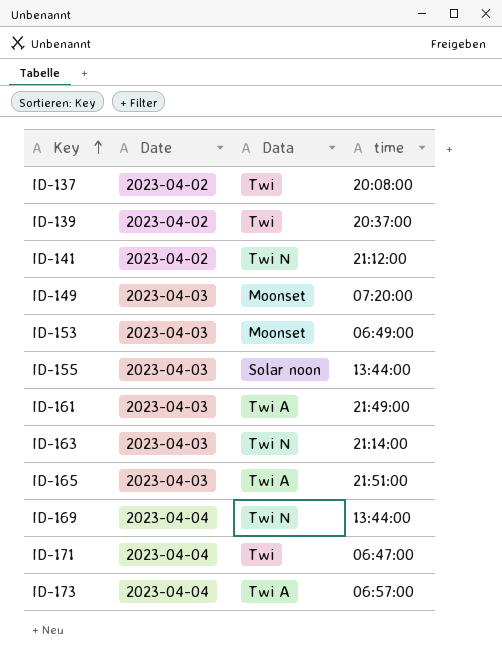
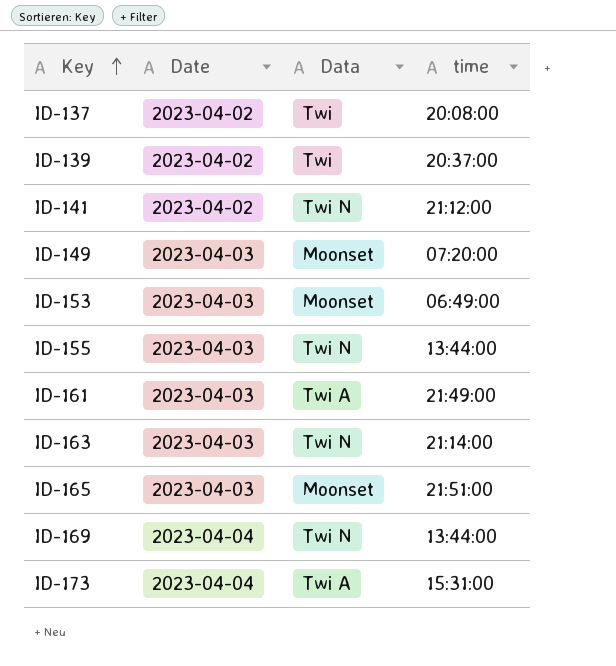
row ID-171: 2023-04-04 | Twi | 06:47:00 -> none
ID-155 | Data: Solar noon -> Twi N
ID-165 | Data: Twi A -> Moonset
ID-173 | time: 06:57:00 -> 15:31:00

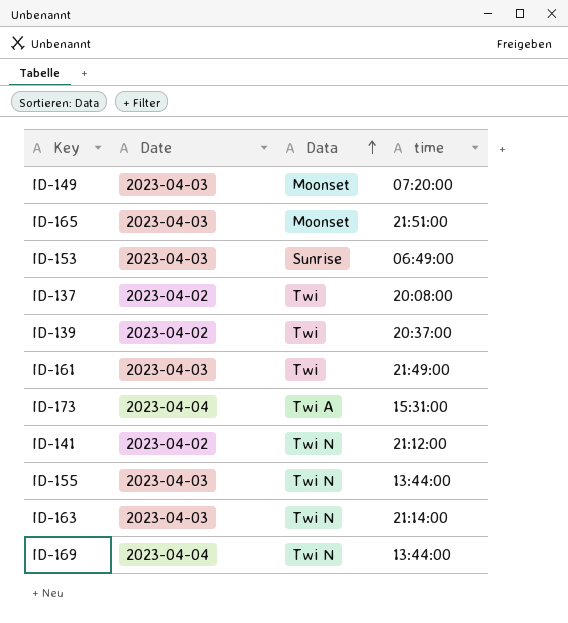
row order: Key ascending -> Data ascending
ID-153 | Data: Moonset -> Sunrise
ID-161 | Data: Twi A -> Twi

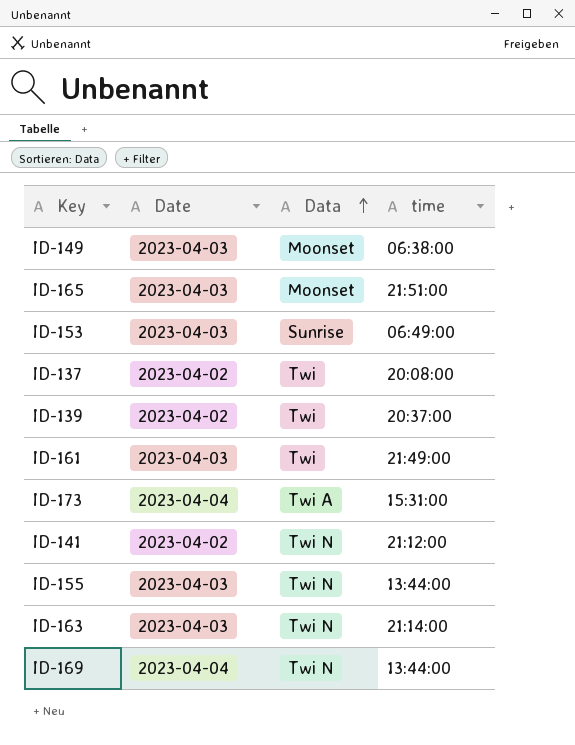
ID-149 | time: 07:20:00 -> 06:38:00

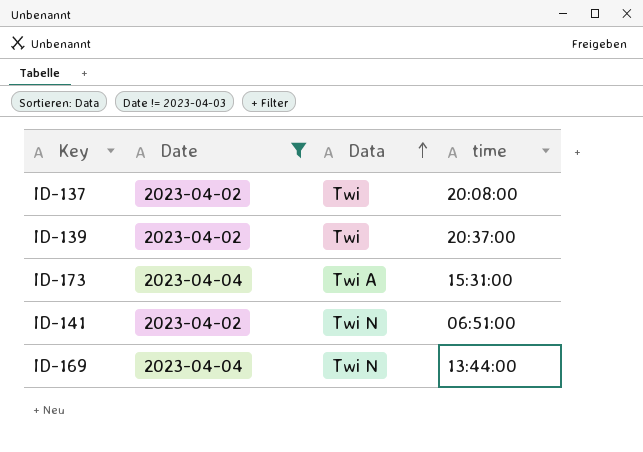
filter: none -> Date != 2023-04-03
ID-141 | time: 21:12:00 -> 06:51:00

